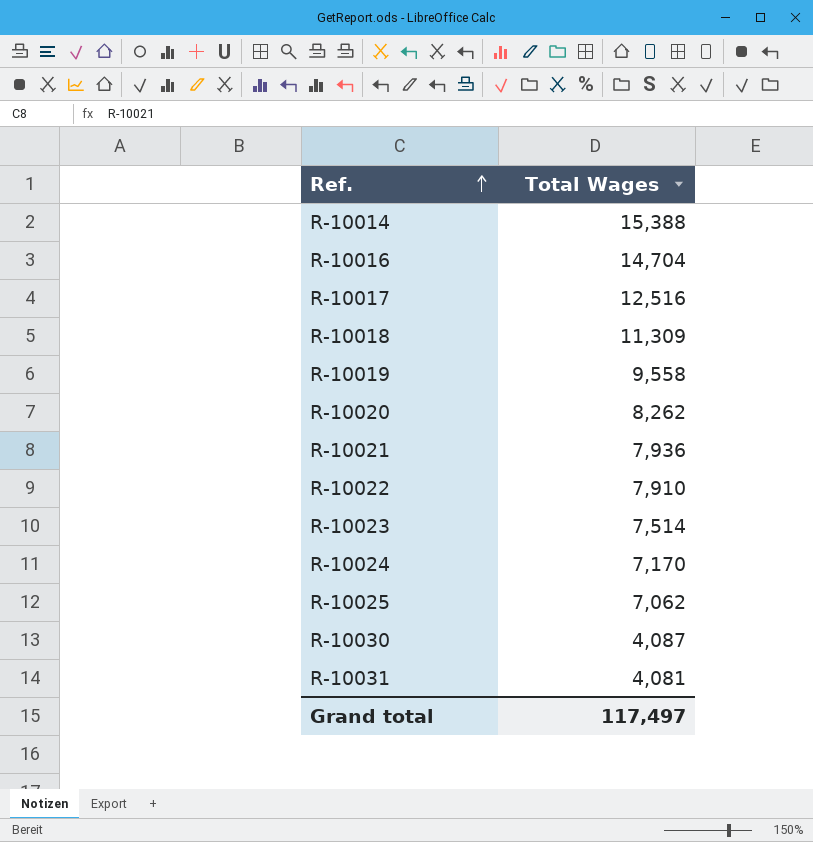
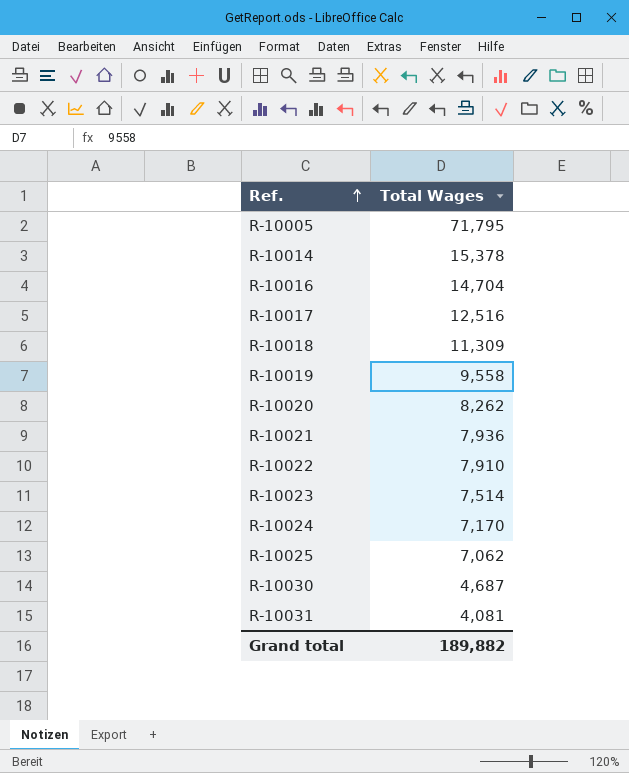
row R-10005: none -> 71,795
R-10014 | Total Wages: 15,388 -> 15,378
R-10030 | Total Wages: 4,087 -> 4,687
Grand total | Total Wages: 117,497 -> 189,882

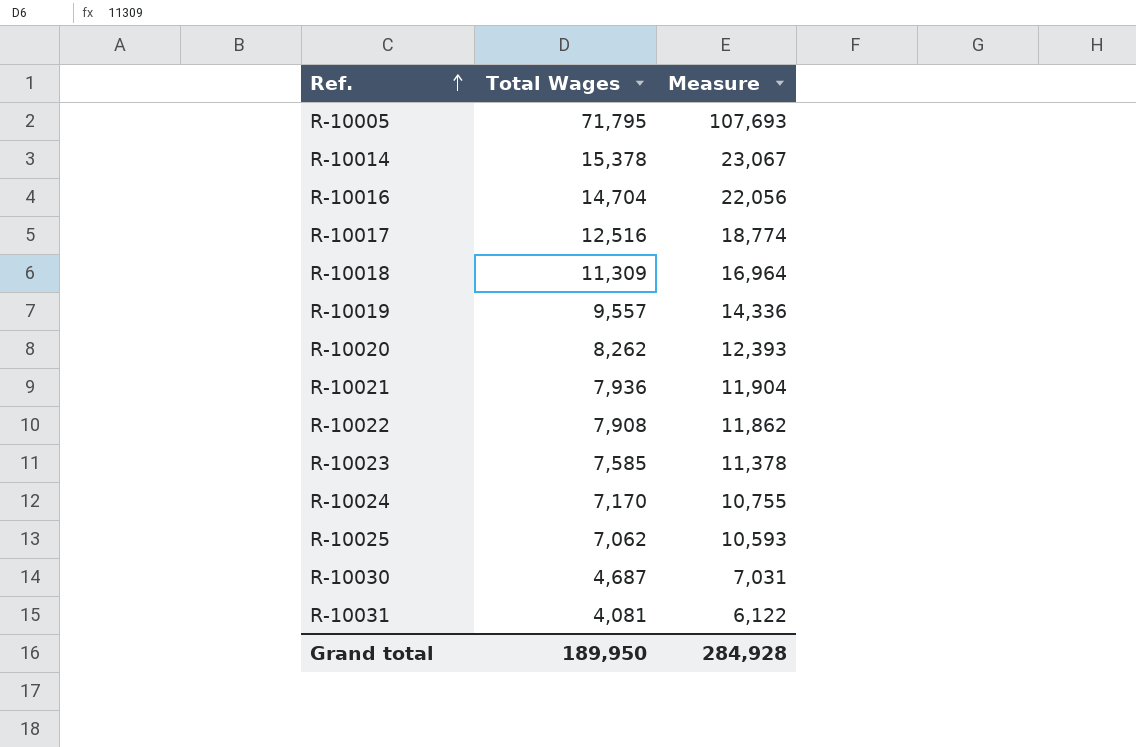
column Measure | formula: none -> [Total Wages] * 1.5
R-10019 | Total Wages: 9,558 -> 9,557
R-10022 | Total Wages: 7,910 -> 7,908
R-10023 | Total Wages: 7,514 -> 7,585
Grand total | Total Wages: 189,882 -> 189,950

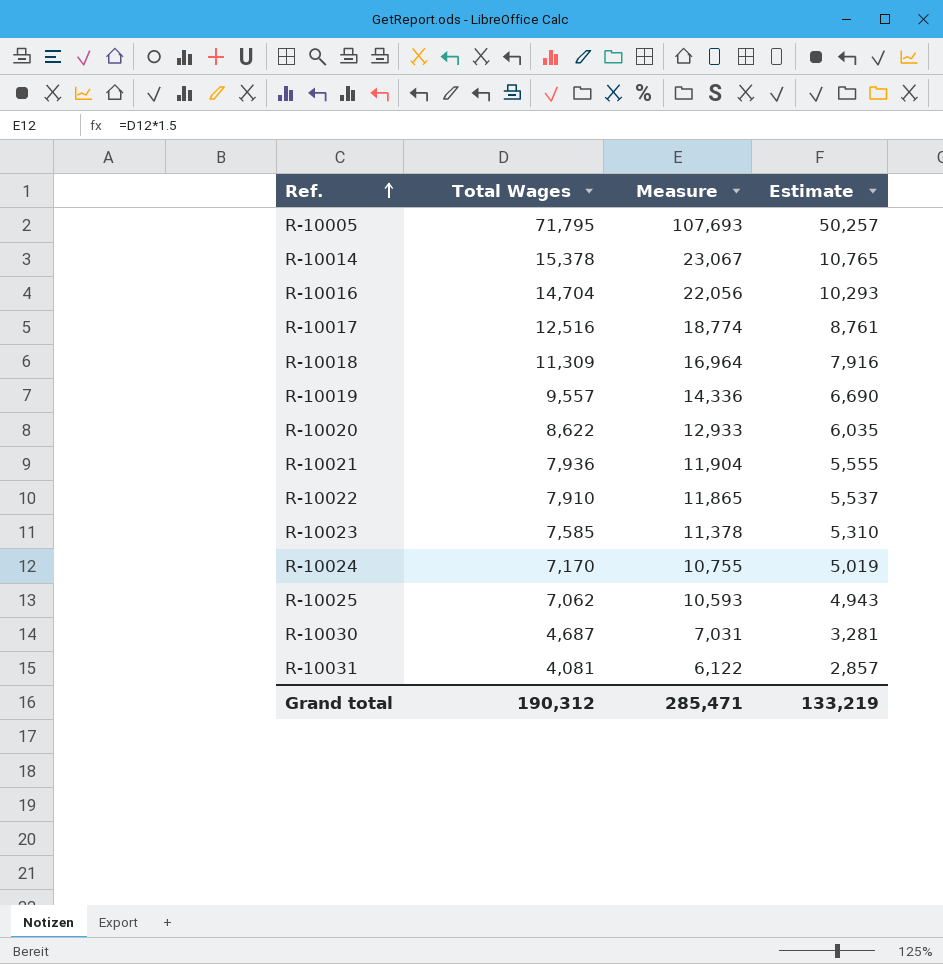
column Estimate | formula: none -> [Total Wages] * 0.7
R-10020 | Total Wages: 8,262 -> 8,622
R-10020 | Measure: 12,393 -> 12,933
R-10022 | Total Wages: 7,908 -> 7,910
R-10022 | Measure: 11,862 -> 11,865
Grand total | Total Wages: 189,950 -> 190,312
Grand total | Measure: 284,928 -> 285,471

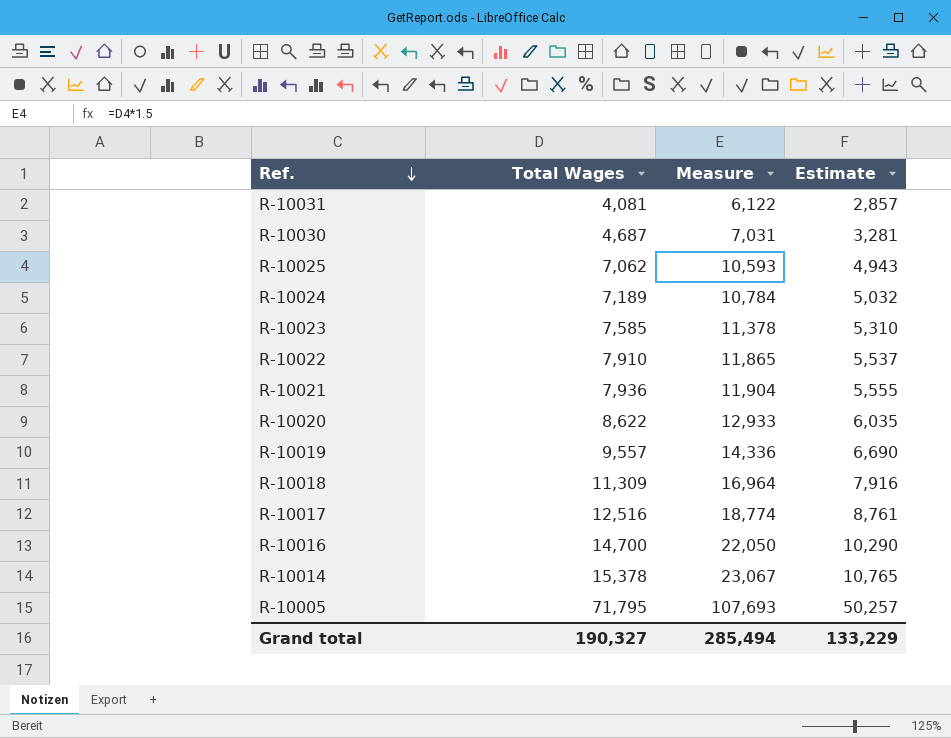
row order: Ref. ascending -> Ref. descending
R-10024 | Total Wages: 7,170 -> 7,189
R-10024 | Measure: 10,755 -> 10,784
R-10024 | Estimate: 5,019 -> 5,032
R-10016 | Total Wages: 14,704 -> 14,700
R-10016 | Measure: 22,056 -> 22,050
R-10016 | Estimate: 10,293 -> 10,290
Grand total | Total Wages: 190,312 -> 190,327
Grand total | Measure: 285,471 -> 285,494
Grand total | Estimate: 133,219 -> 133,229

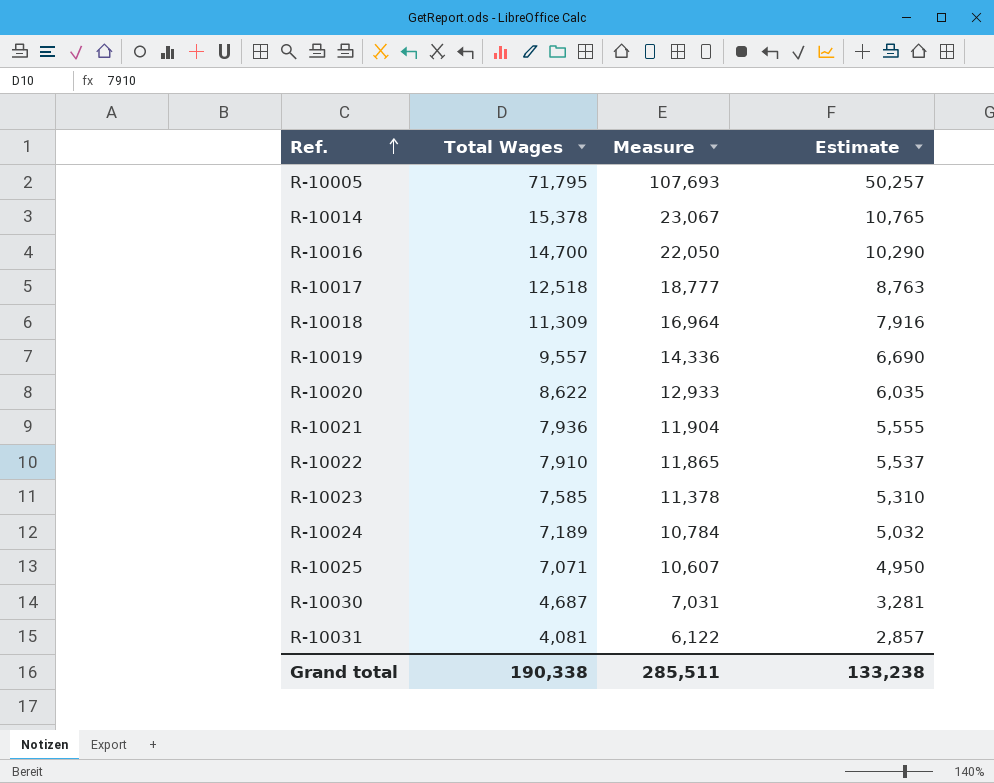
row order: Ref. descending -> Ref. ascending
R-10017 | Total Wages: 12,516 -> 12,518
R-10017 | Measure: 18,774 -> 18,777
R-10017 | Estimate: 8,761 -> 8,763
R-10025 | Total Wages: 7,062 -> 7,071
R-10025 | Measure: 10,593 -> 10,607
R-10025 | Estimate: 4,943 -> 4,950
Grand total | Total Wages: 190,327 -> 190,338
Grand total | Measure: 285,494 -> 285,511
Grand total | Estimate: 133,229 -> 133,238

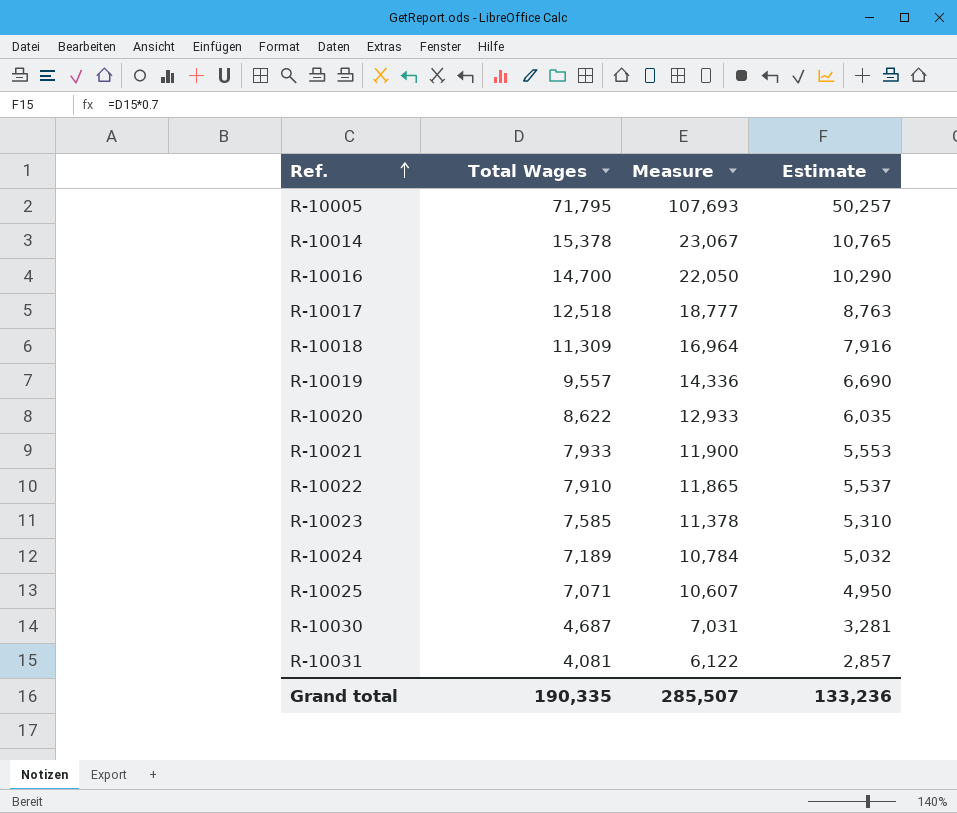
R-10021 | Total Wages: 7,936 -> 7,933
R-10021 | Measure: 11,904 -> 11,900
R-10021 | Estimate: 5,555 -> 5,553
Grand total | Total Wages: 190,338 -> 190,335
Grand total | Measure: 285,511 -> 285,507
Grand total | Estimate: 133,238 -> 133,236

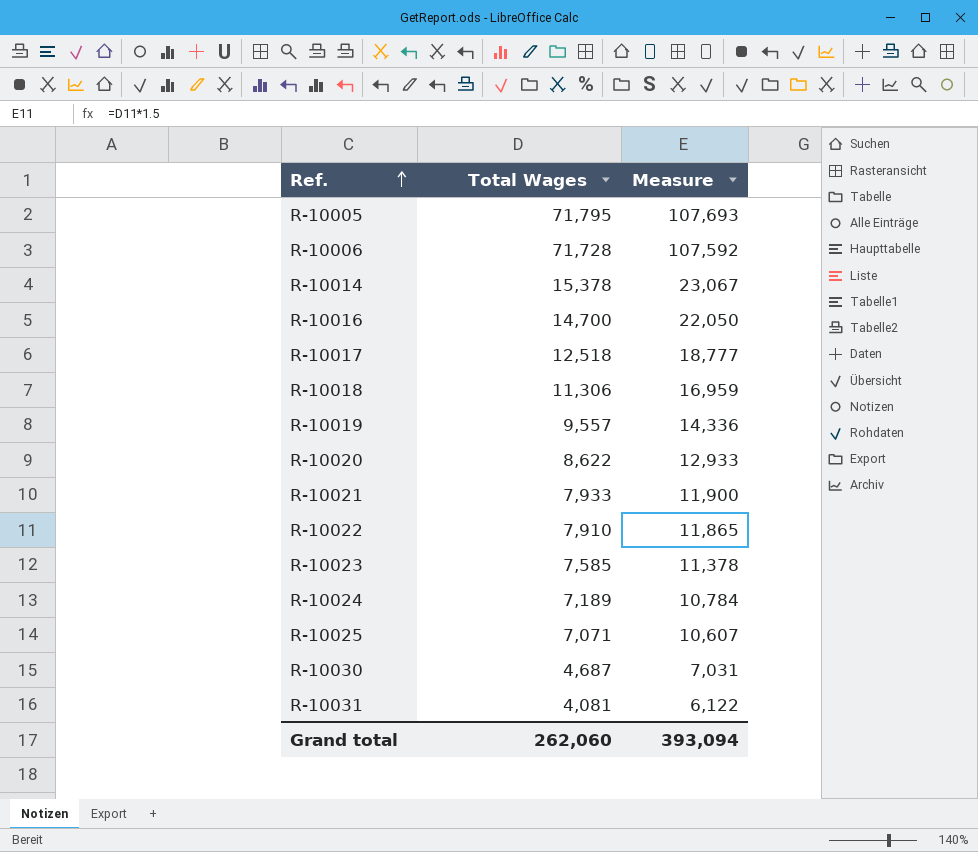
column Estimate | formula: [Total Wages] * 0.7 -> none
row R-10006: none -> 71,728 | 107,592
R-10018 | Total Wages: 11,309 -> 11,306
R-10018 | Measure: 16,964 -> 16,959
Grand total | Total Wages: 190,335 -> 262,060
Grand total | Measure: 285,507 -> 393,094

